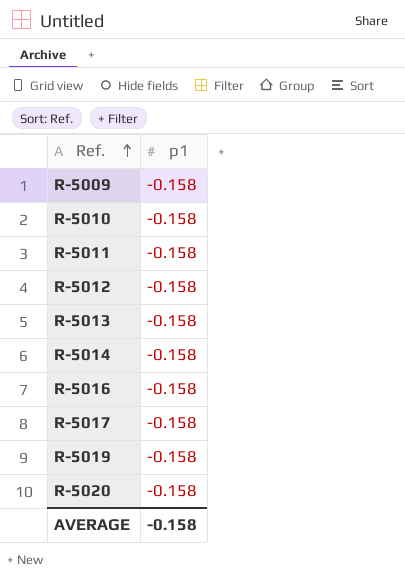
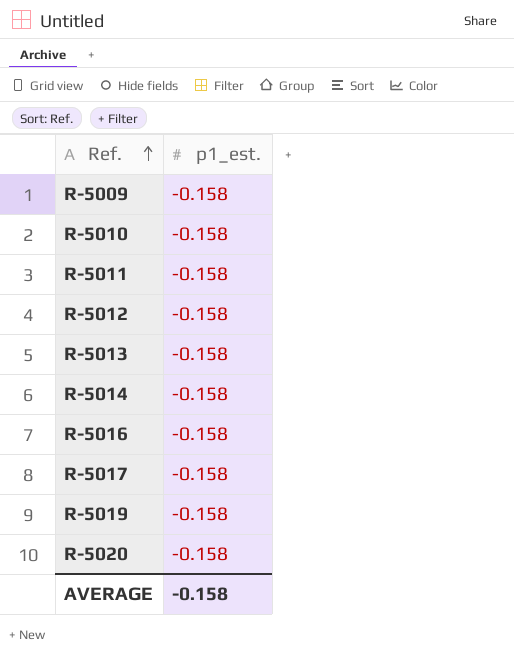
column name: p1 -> p1_est.

